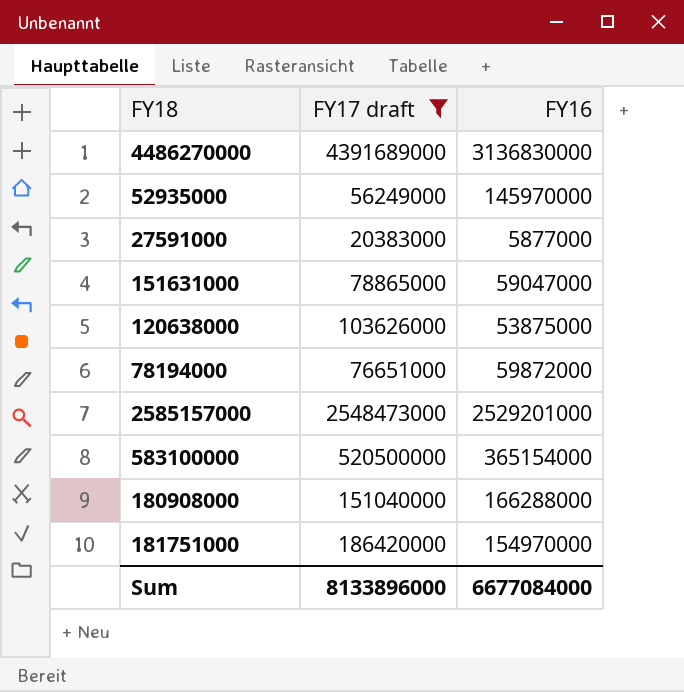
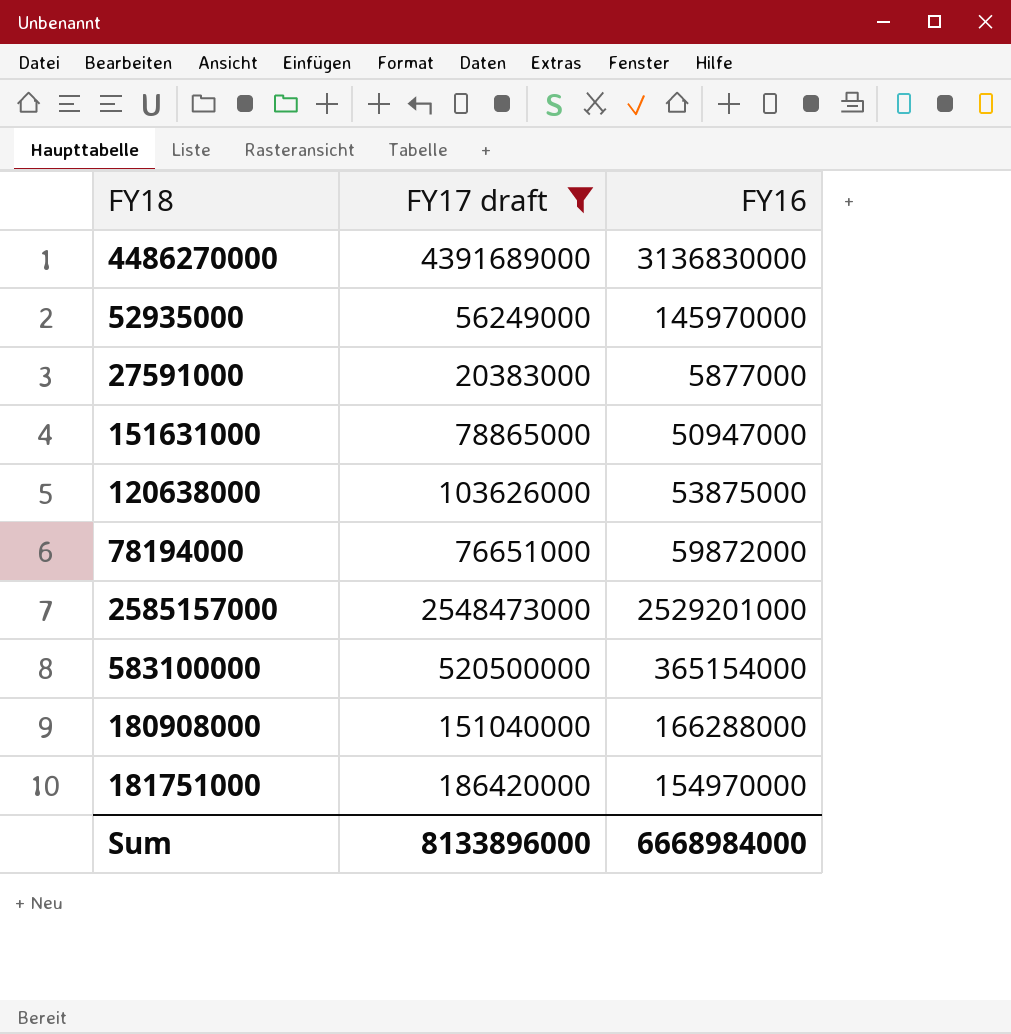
151631000 | FY16: 59047000 -> 50947000
Sum | FY16: 6677084000 -> 6668984000

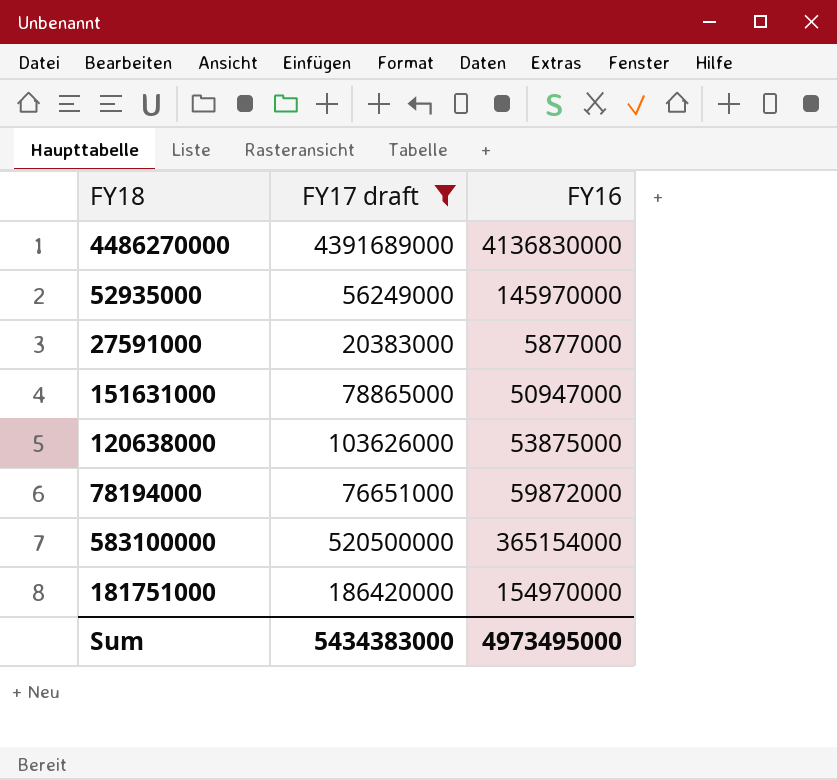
row 2585157000: 2548473000 | 2529201000 -> none
row 180908000: 151040000 | 166288000 -> none
4486270000 | FY16: 3136830000 -> 4136830000
Sum | FY17 draft: 8133896000 -> 5434383000
Sum | FY16: 6668984000 -> 4973495000

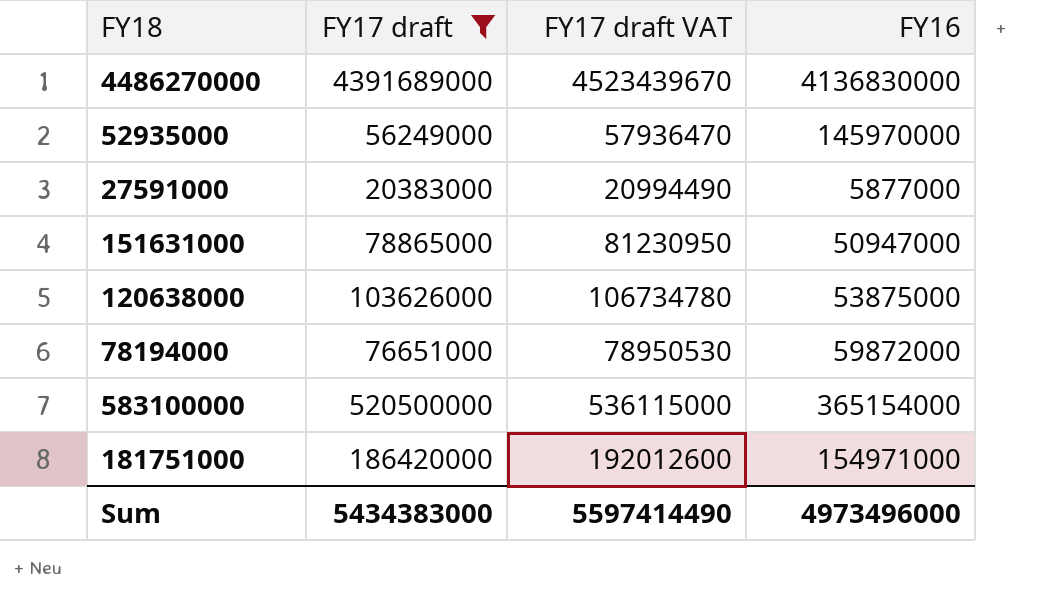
column FY17 draft VAT | formula: none -> [FY17 draft] * 1.03
181751000 | FY16: 154970000 -> 154971000
Sum | FY16: 4973495000 -> 4973496000

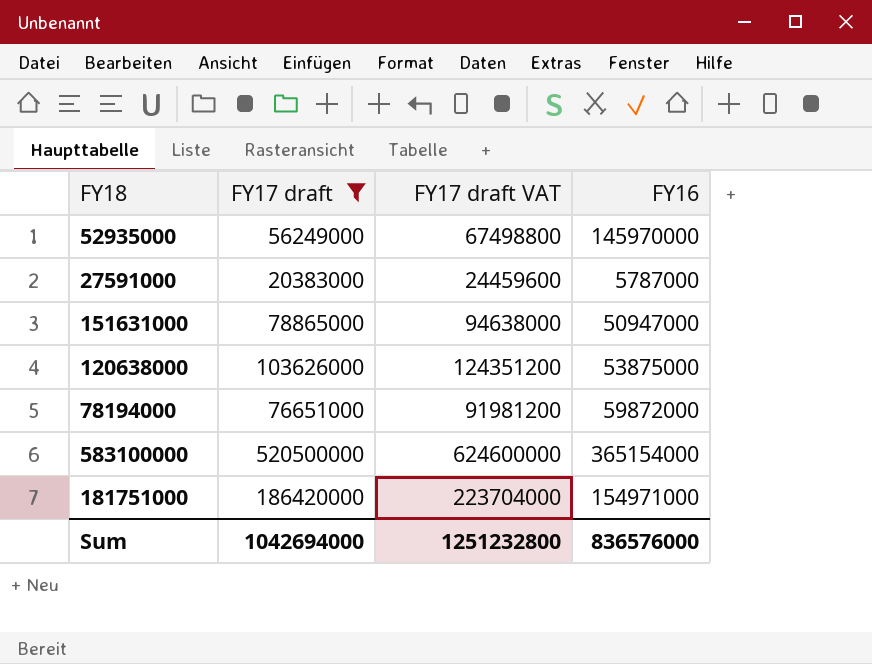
column FY17 draft VAT | formula: [FY17 draft] * 1.03 -> [FY17 draft] * 1.2
row 4486270000: 4391689000 | 4523439670 | 4136830000 -> none
27591000 | FY16: 5877000 -> 5787000
Sum | FY17 draft: 5434383000 -> 1042694000
Sum | FY17 draft VAT: 5597414490 -> 1251232800
Sum | FY16: 4973496000 -> 836576000

